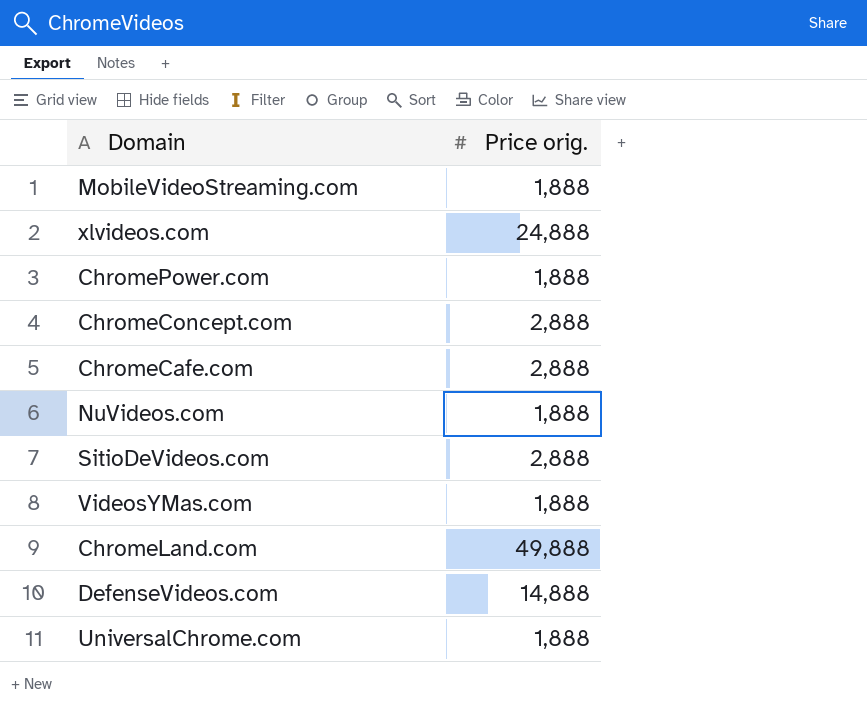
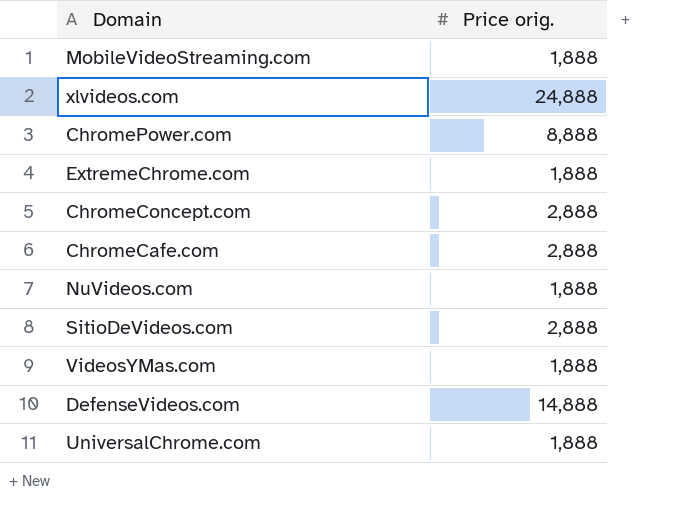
row ChromeLand.com: 49,888 -> none
ChromePower.com | Price orig.: 1,888 -> 8,888
row ExtremeChrome.com: none -> 1,888

